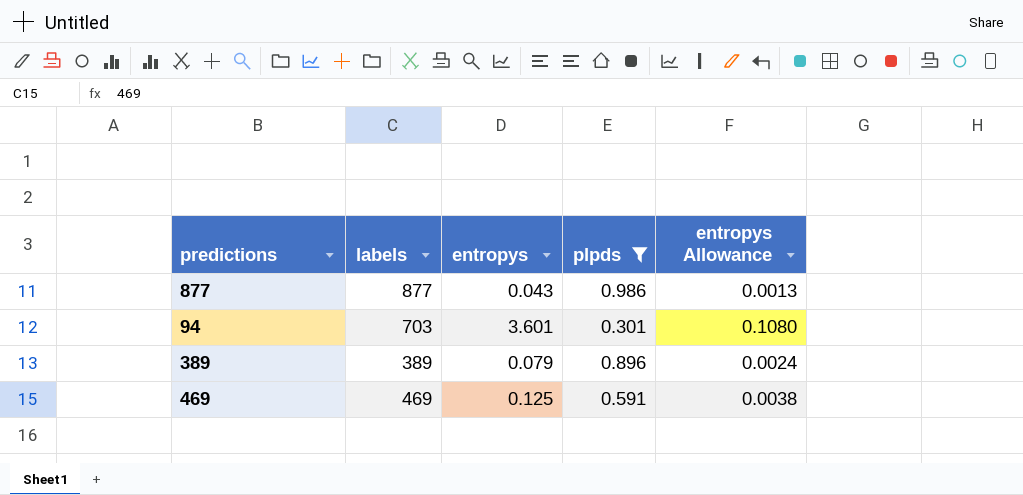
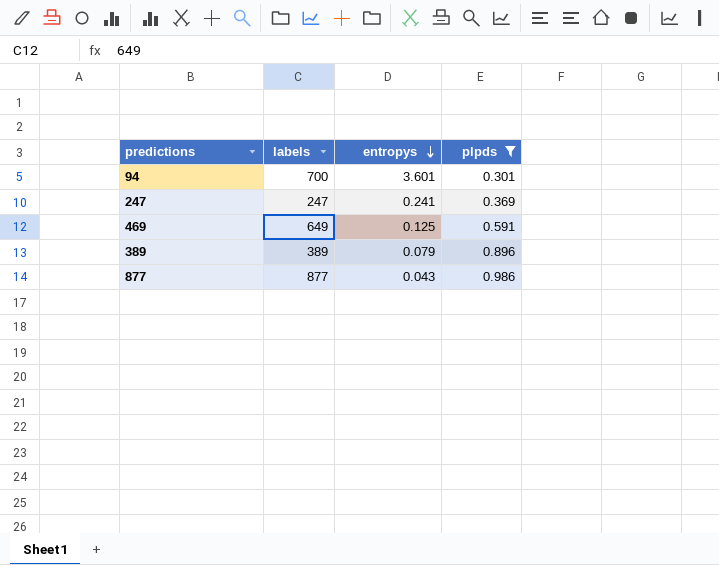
row order: none -> entropys descending
column entropys Allowance | formula: [entropys] * 0.03 -> none
94 | labels: 703 -> 700
row 247: none -> 247 | 0.241 | 0.369
469 | labels: 469 -> 649

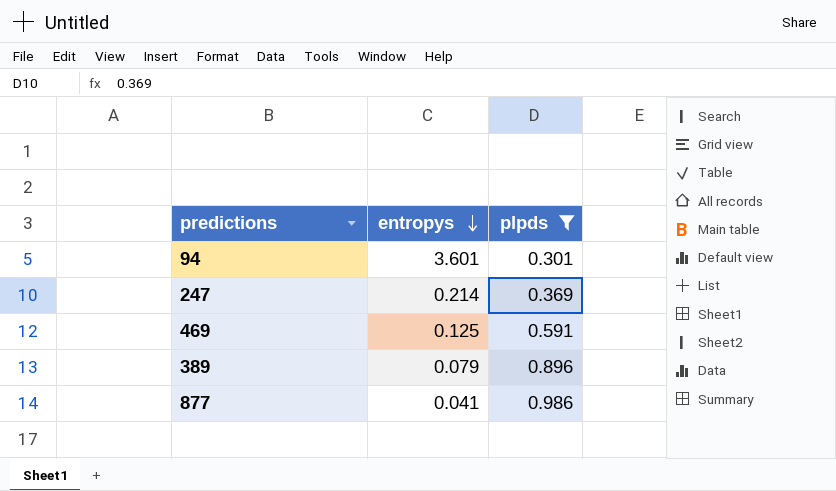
column labels | position: 2 -> none
247 | entropys: 0.241 -> 0.214
877 | entropys: 0.043 -> 0.041

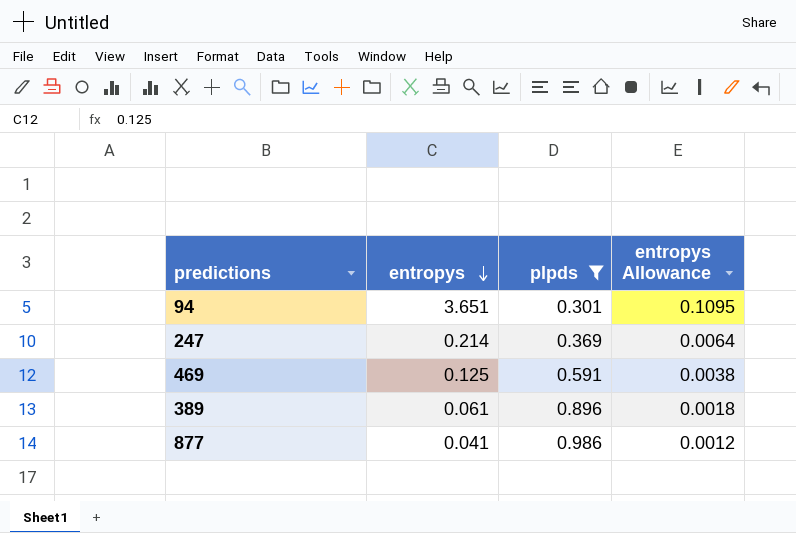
column entropys Allowance | formula: none -> [entropys] * 0.03
94 | entropys: 3.601 -> 3.651
389 | entropys: 0.079 -> 0.061

